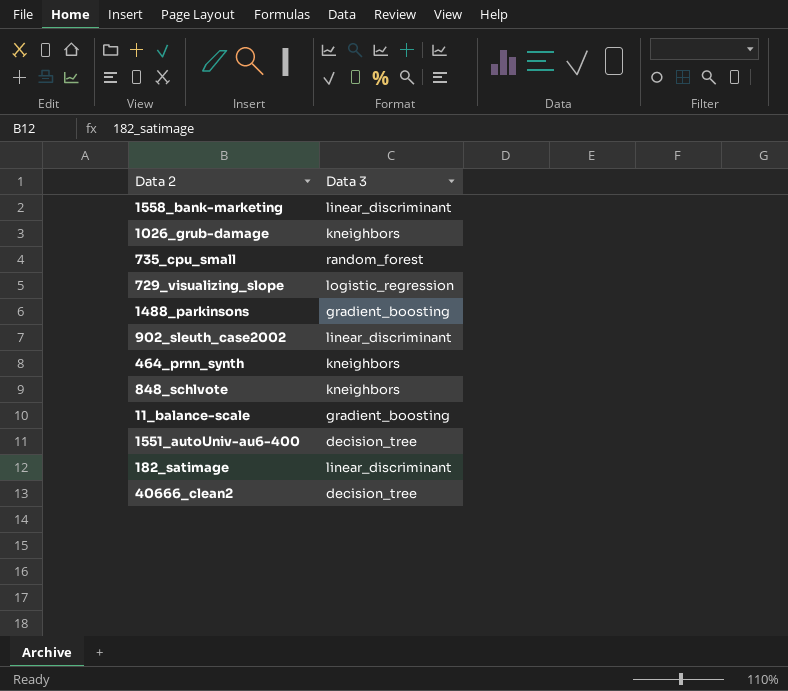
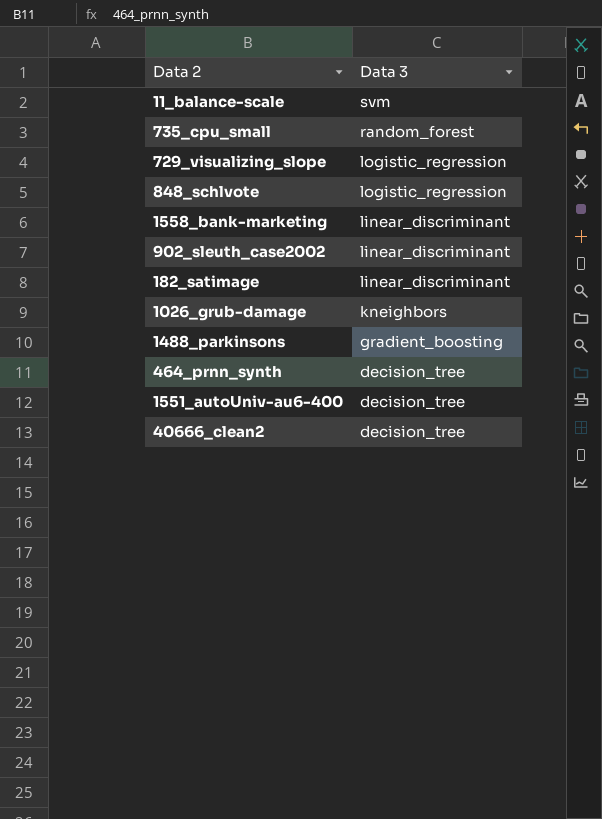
row order: none -> Data 3 descending
11_balance-scale | Data 3: gradient_boosting -> svm
848_schlvote | Data 3: kneighbors -> logistic_regression
464_prnn_synth | Data 3: kneighbors -> decision_tree

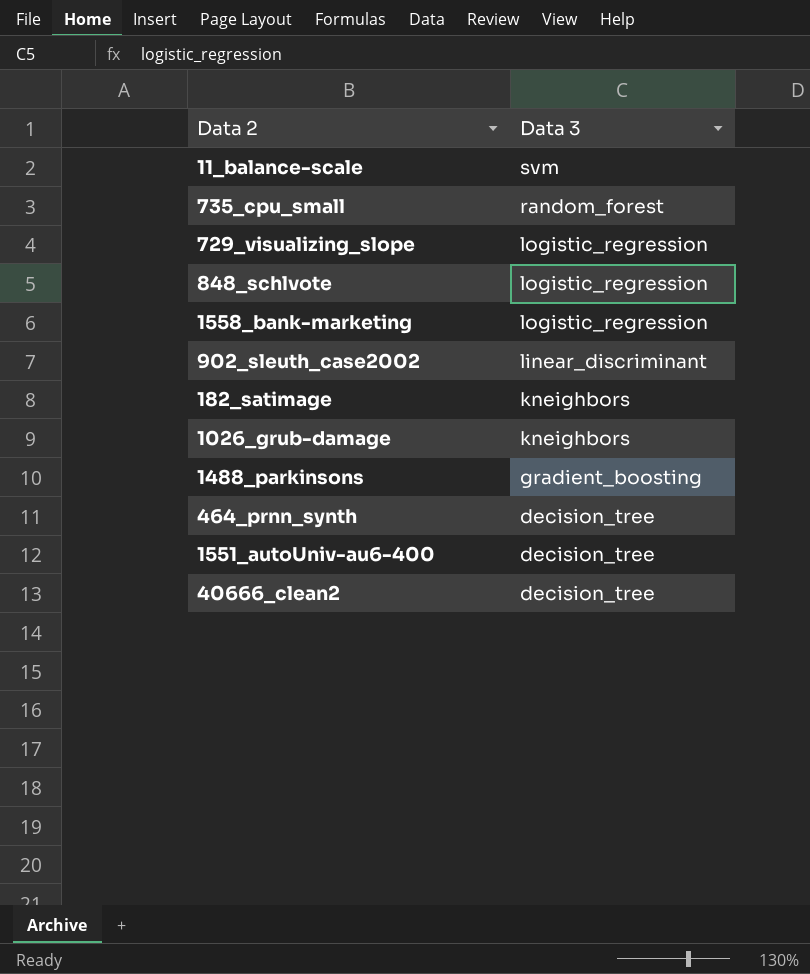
1558_bank-marketing | Data 3: linear_discriminant -> logistic_regression
182_satimage | Data 3: linear_discriminant -> kneighbors

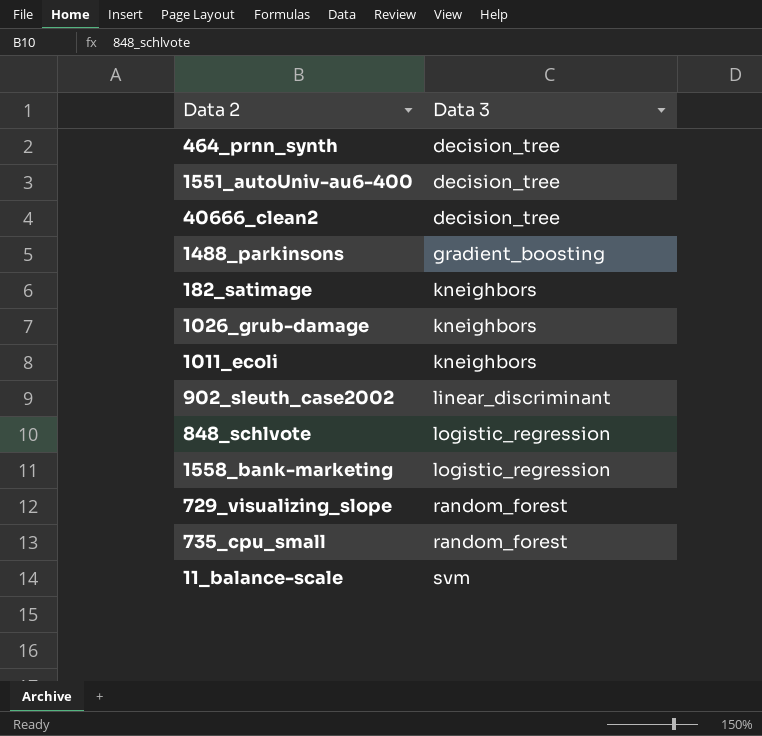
row order: Data 3 descending -> Data 3 ascending
row 1011_ecoli: none -> kneighbors
729_visualizing_slope | Data 3: logistic_regression -> random_forest

